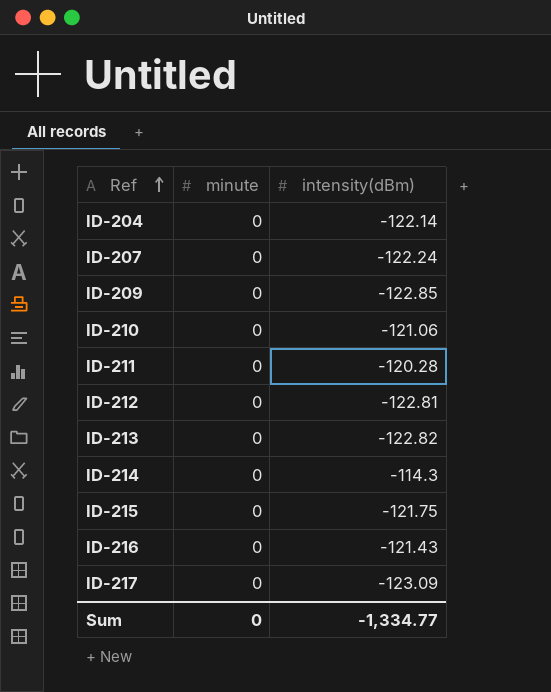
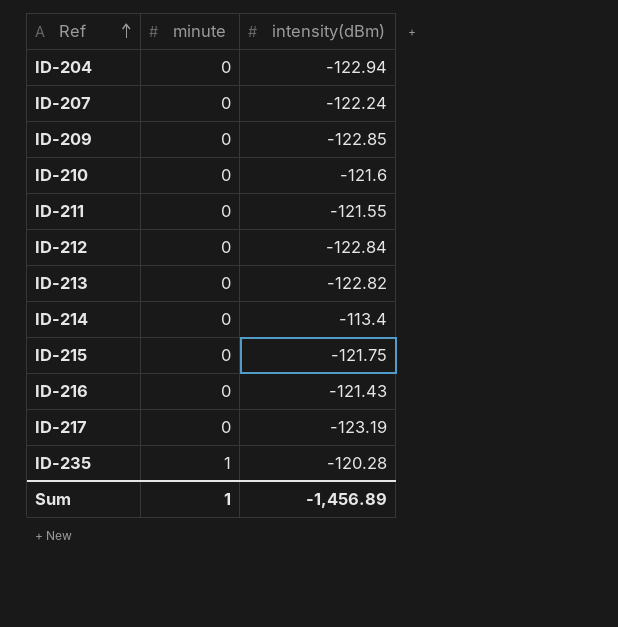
ID-204 | intensity(dBm): -122.14 -> -122.94
ID-210 | intensity(dBm): -121.06 -> -121.6
ID-211 | intensity(dBm): -120.28 -> -121.55
ID-212 | intensity(dBm): -122.81 -> -122.84
ID-214 | intensity(dBm): -114.3 -> -113.4
ID-217 | intensity(dBm): -123.09 -> -123.19
row ID-235: none -> 1 | -120.28
Sum | minute: 0 -> 1
Sum | intensity(dBm): -1,334.77 -> -1,456.89

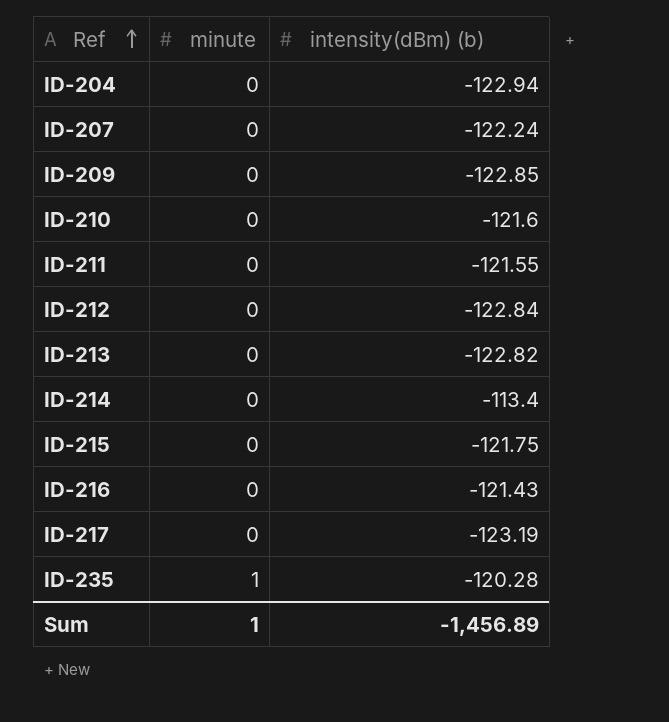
column name: intensity(dBm) -> intensity(dBm) (b)

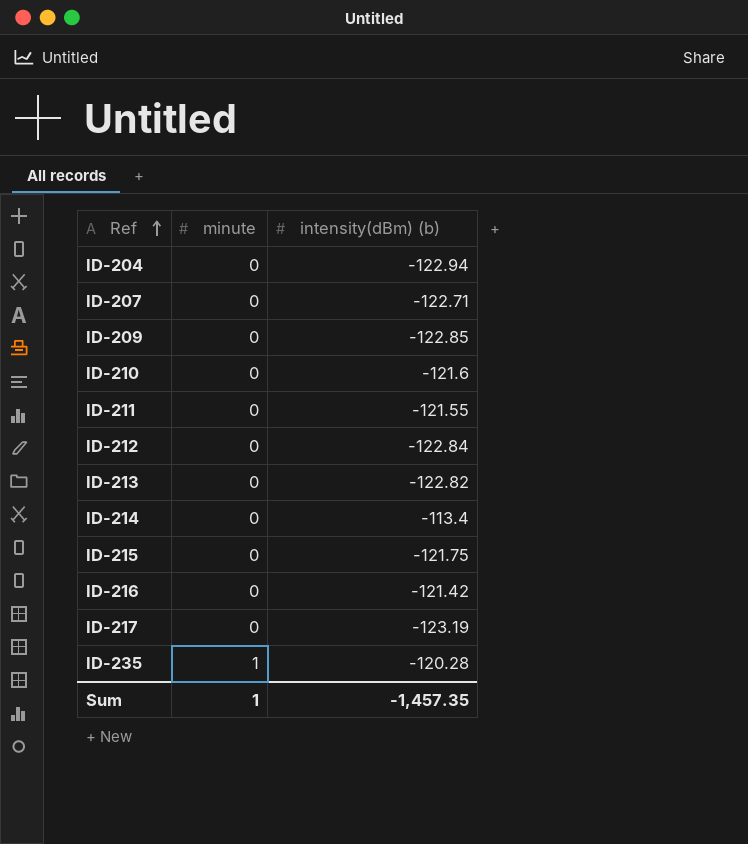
ID-207 | intensity(dBm) (b): -122.24 -> -122.71
ID-216 | intensity(dBm) (b): -121.43 -> -121.42
Sum | intensity(dBm) (b): -1,456.89 -> -1,457.35

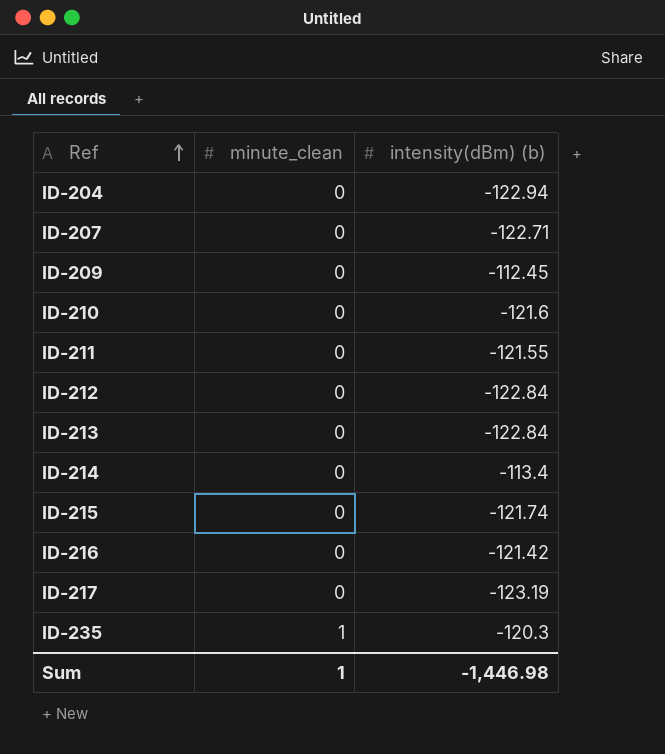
column name: minute -> minute_clean
ID-209 | intensity(dBm) (b): -122.85 -> -112.45
ID-213 | intensity(dBm) (b): -122.82 -> -122.84
ID-215 | intensity(dBm) (b): -121.75 -> -121.74
ID-235 | intensity(dBm) (b): -120.28 -> -120.3
Sum | intensity(dBm) (b): -1,457.35 -> -1,446.98

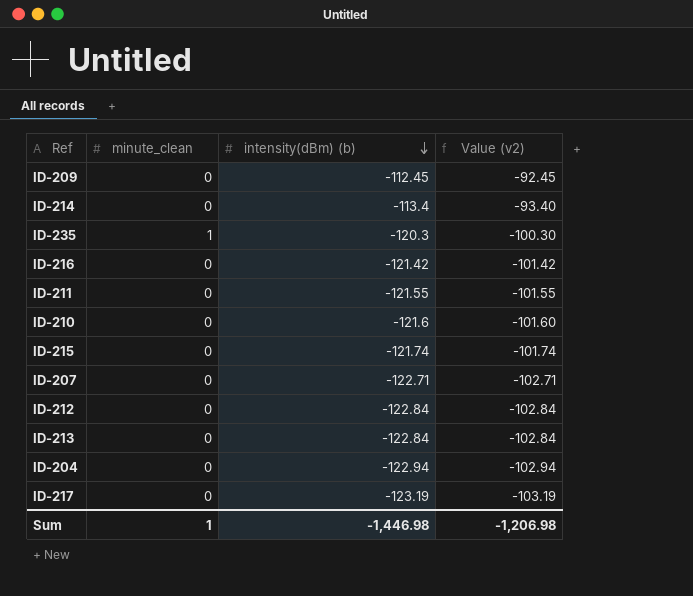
row order: Ref ascending -> intensity(dBm) (b) descending
column Value (v2) | formula: none -> [intensity(dBm) (b)] + 20

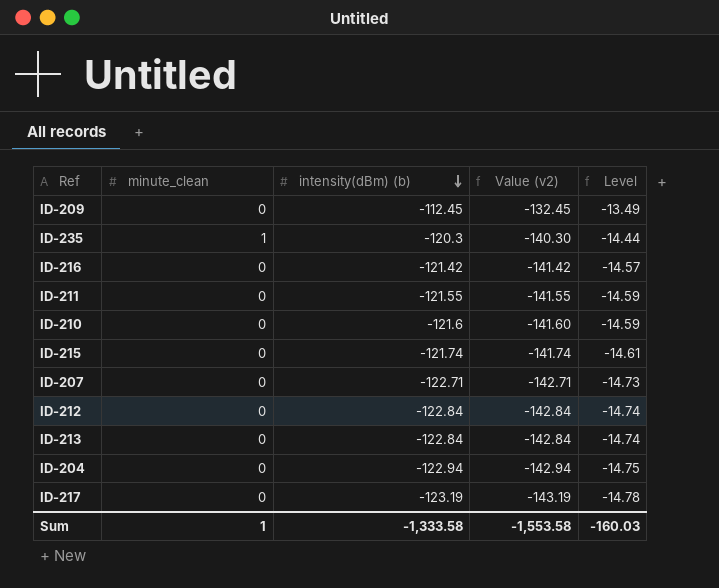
column Value (v2) | formula: [intensity(dBm) (b)] + 20 -> [intensity(dBm) (b)] - 20
column Level | formula: none -> [intensity(dBm) (b)] * 0.12
row ID-214: 0 | -113.4 | -93.40 -> none
Sum | intensity(dBm) (b): -1,446.98 -> -1,333.58
Sum | Value (v2): -1,206.98 -> -1,553.58

